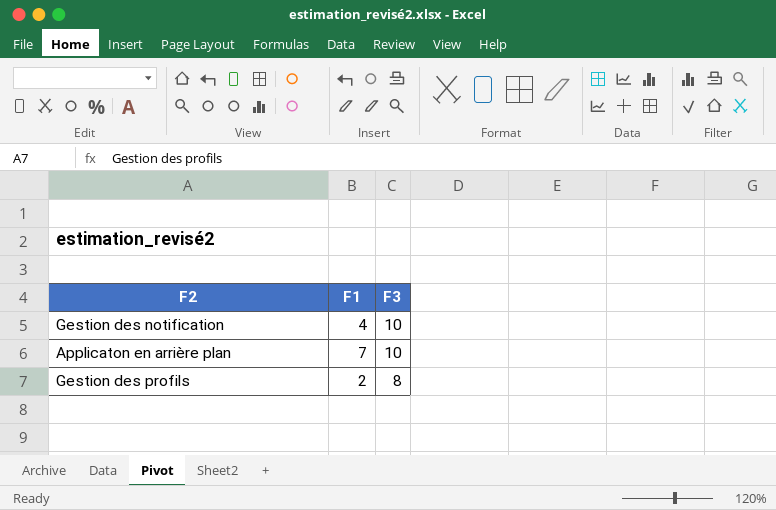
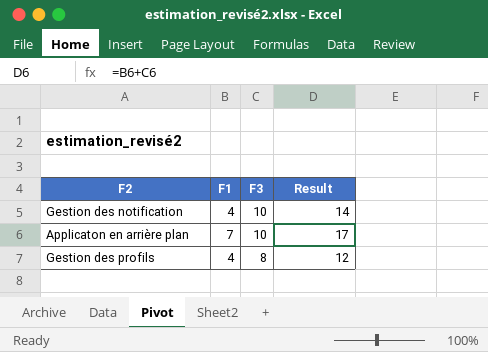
column Result | formula: none -> [F1] + [F3]
Gestion des profils | F1: 2 -> 4

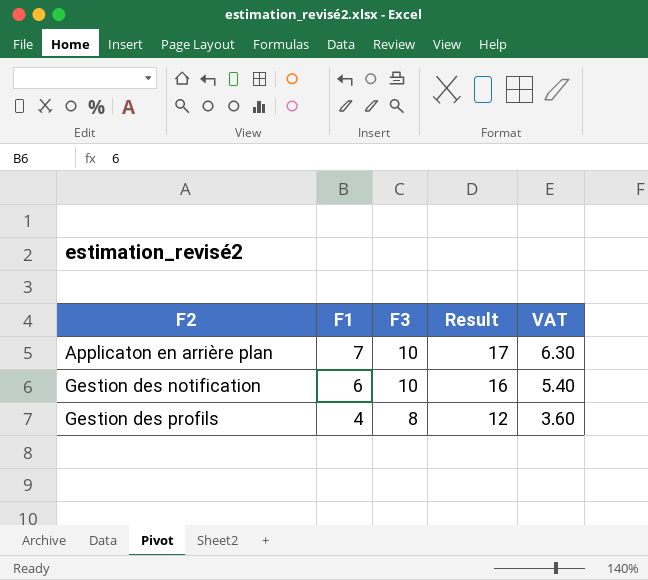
row order: F3 descending -> F2 ascending
column VAT | formula: none -> [F1] * 0.9
Gestion des notification | F1: 4 -> 6
Gestion des notification | Result: 14 -> 16

